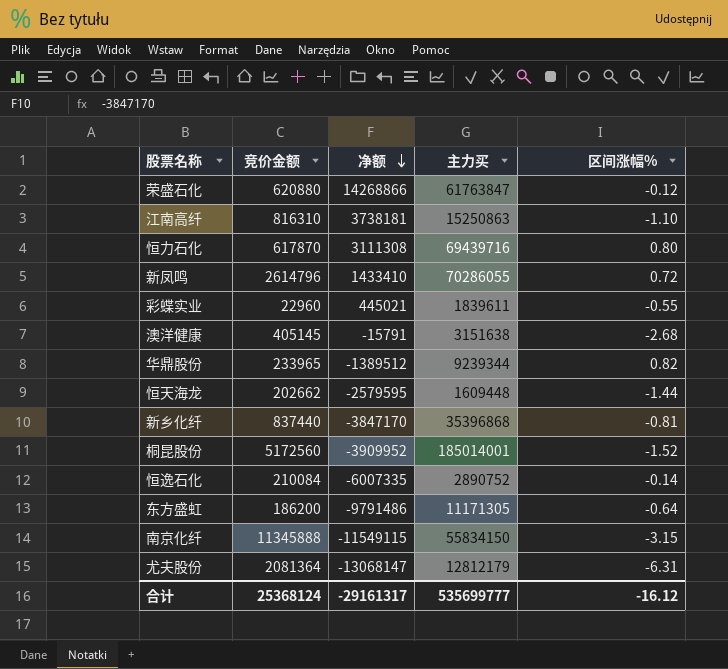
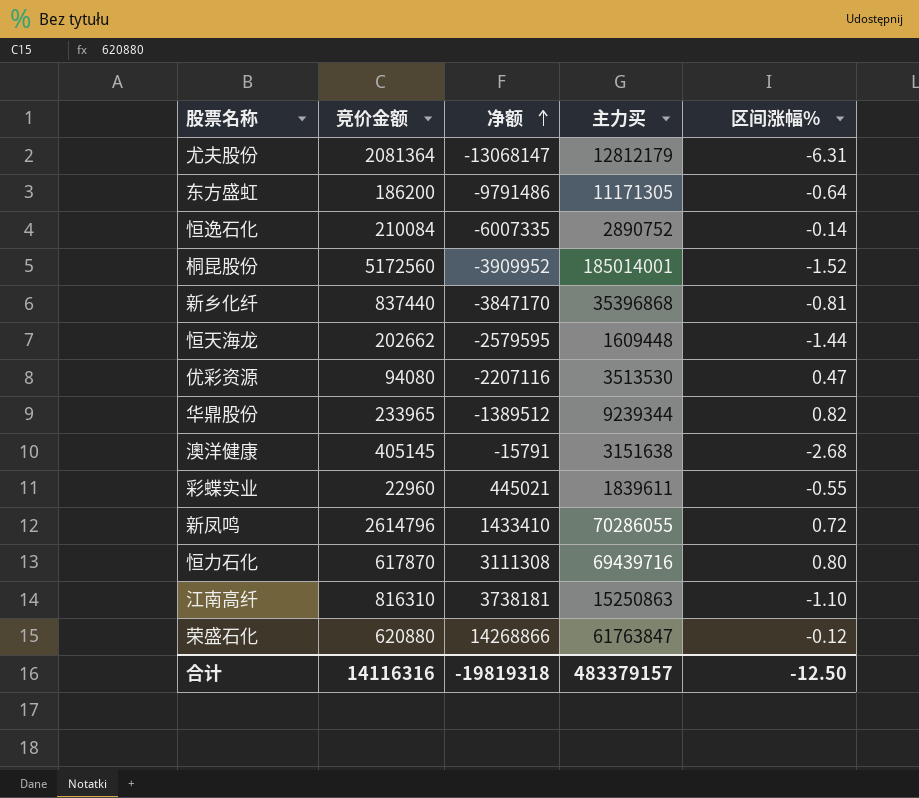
row order: 净额 descending -> 净额 ascending
row 南京化纤: 11345888 | -11549115 | 55834150 | -3.15 -> none
row 优彩资源: none -> 94080 | -2207116 | 3513530 | 0.47
合计 | 竞价金额: 25368124 -> 14116316
合计 | 净额: -29161317 -> -19819318
合计 | 主力买: 535699777 -> 483379157
合计 | 区间涨幅%: -16.12 -> -12.50

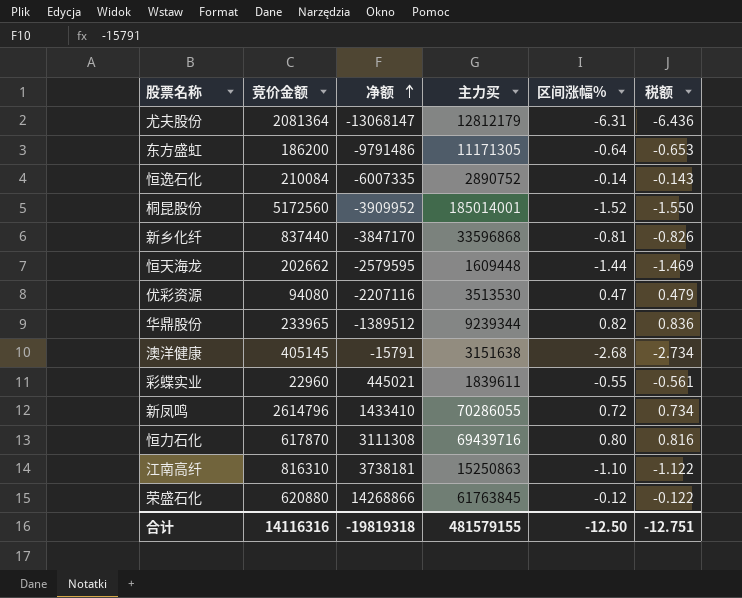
column 税额 | formula: none -> [区间涨幅%] * 1.02
新乡化纤 | 主力买: 35396868 -> 33596868
荣盛石化 | 主力买: 61763847 -> 61763845
合计 | 主力买: 483379157 -> 481579155

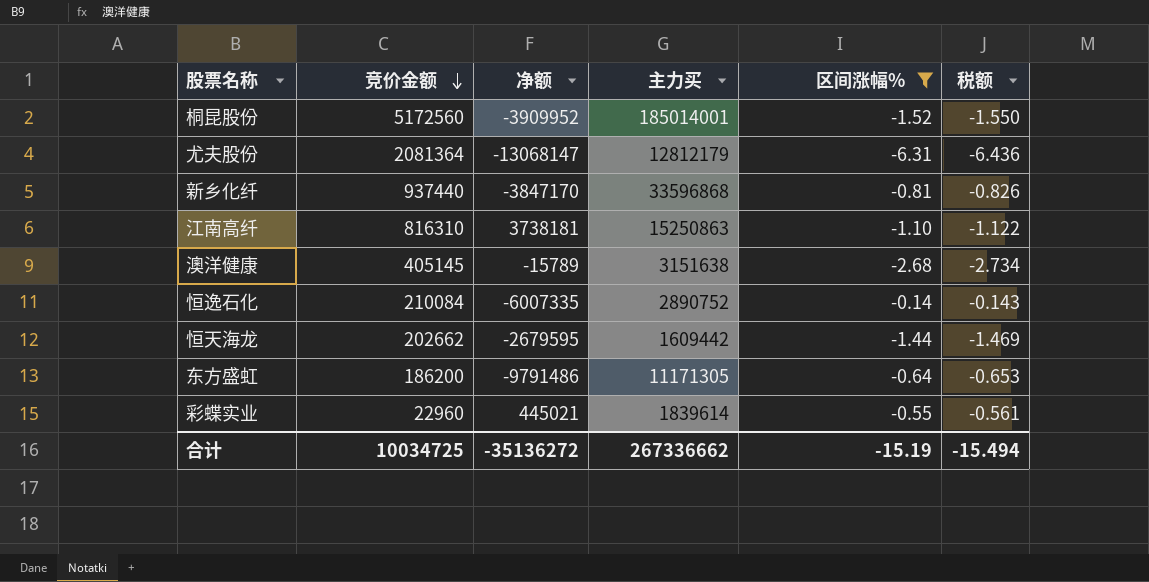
filter: none -> 区间涨幅% <= -0.14
row order: 净额 ascending -> 竞价金额 descending
新乡化纤 | 竞价金额: 837440 -> 937440
澳洋健康 | 净额: -15791 -> -15789
恒天海龙 | 净额: -2579595 -> -2679595
恒天海龙 | 主力买: 1609448 -> 1609442
彩蝶实业 | 主力买: 1839611 -> 1839614
合计 | 竞价金额: 14116316 -> 10034725
合计 | 净额: -19819318 -> -35136272
合计 | 主力买: 481579155 -> 267336662
合计 | 区间涨幅%: -12.50 -> -15.19
合计 | 税额: -12.751 -> -15.494

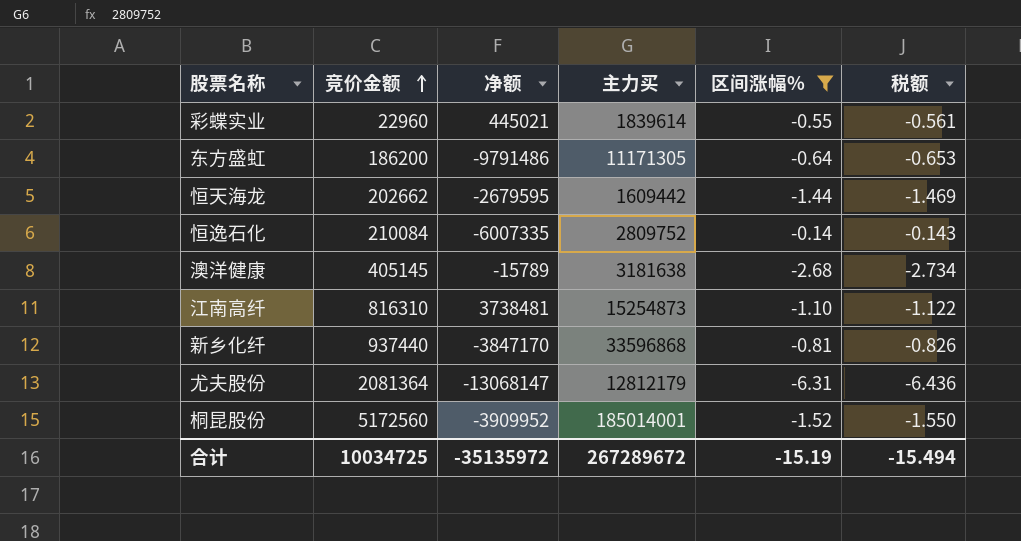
row order: 竞价金额 descending -> 竞价金额 ascending
恒逸石化 | 主力买: 2890752 -> 2809752
澳洋健康 | 主力买: 3151638 -> 3181638
江南高纤 | 净额: 3738181 -> 3738481
江南高纤 | 主力买: 15250863 -> 15254873
合计 | 净额: -35136272 -> -35135972
合计 | 主力买: 267336662 -> 267289672

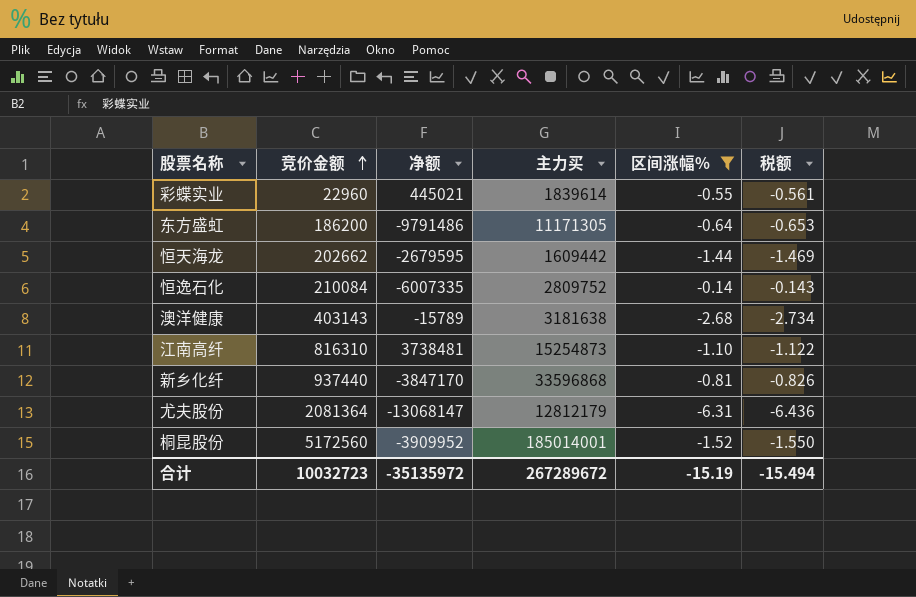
澳洋健康 | 竞价金额: 405145 -> 403143
合计 | 竞价金额: 10034725 -> 10032723

